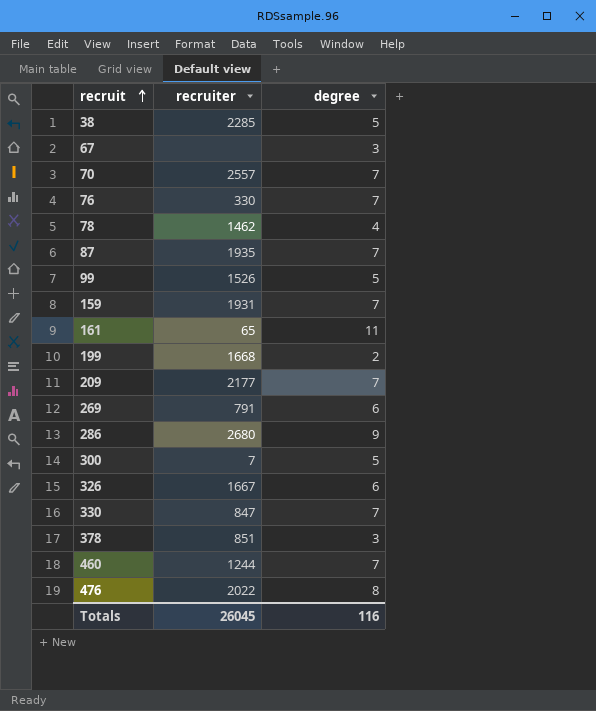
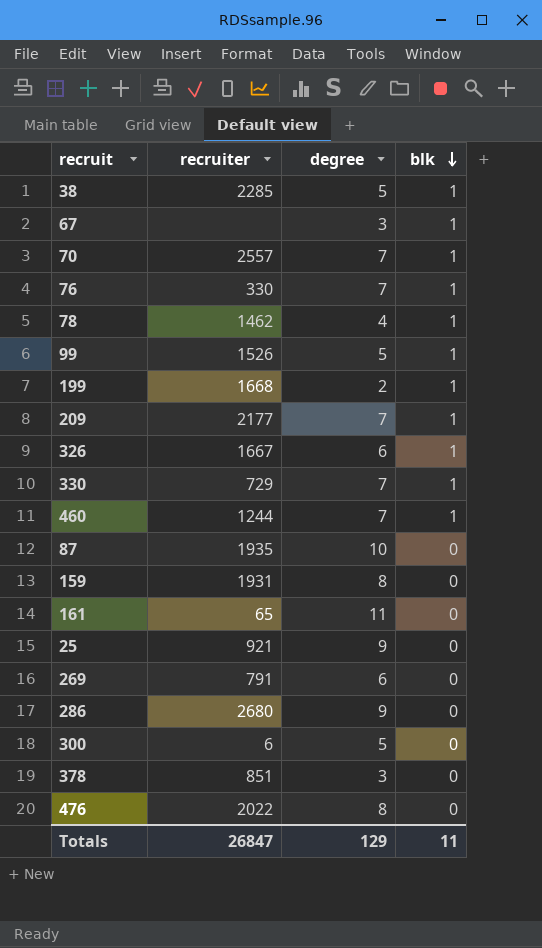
row order: recruit ascending -> blk descending
column blk | position: none -> 4
330 | recruiter: 847 -> 729
87 | degree: 7 -> 10
159 | degree: 7 -> 8
row 25: none -> 921 | 9 | 0
300 | recruiter: 7 -> 6
Totals | recruiter: 26045 -> 26847
Totals | degree: 116 -> 129

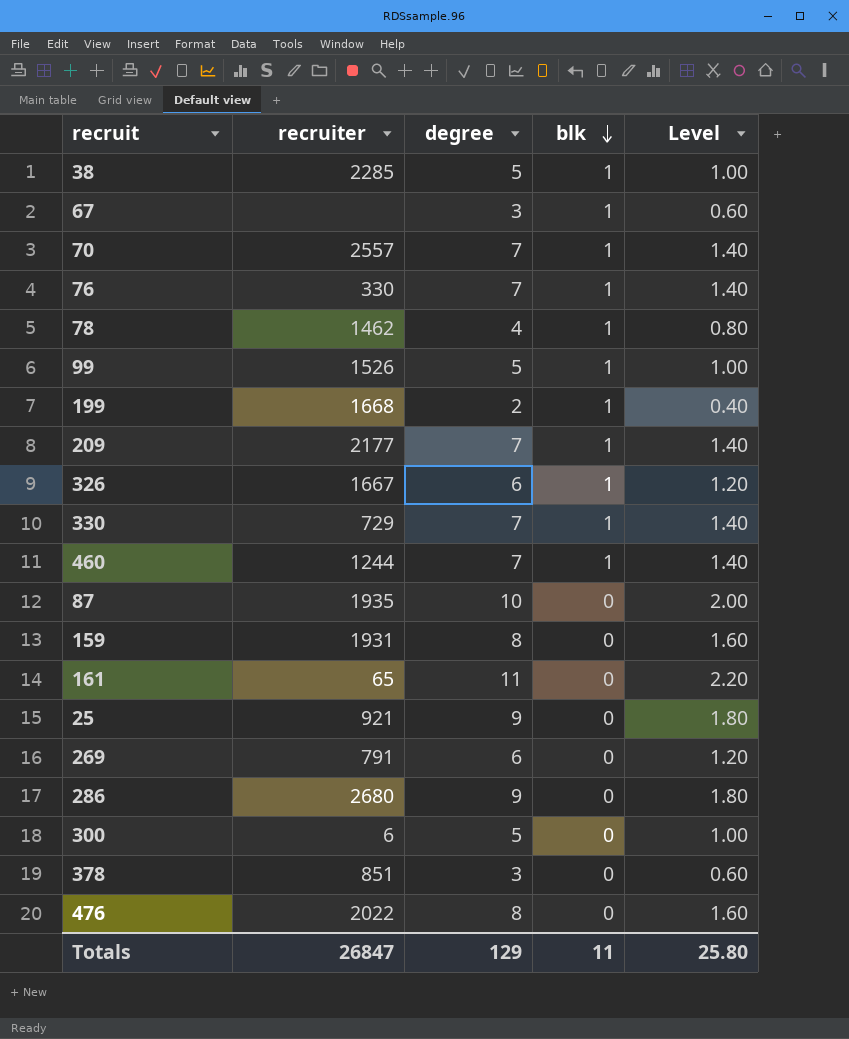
column Level | formula: none -> [degree] * 0.2

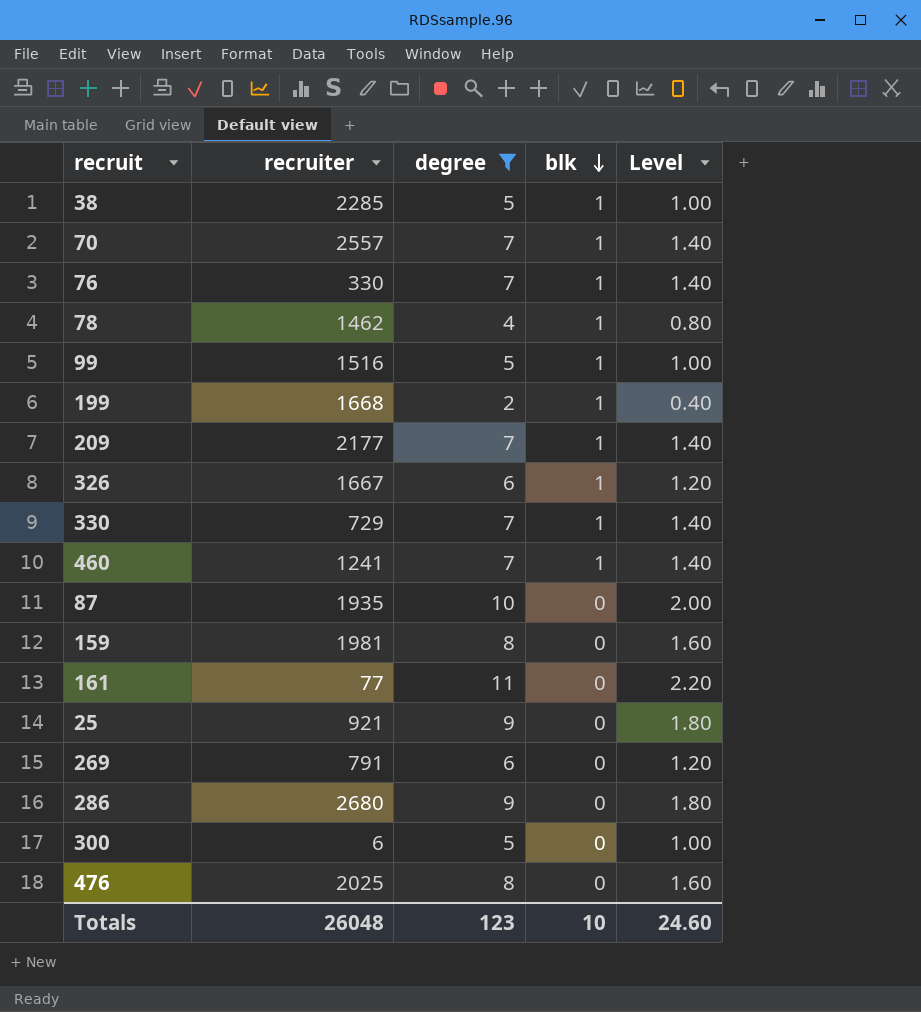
filter: none -> degree != 3
99 | recruiter: 1526 -> 1516
460 | recruiter: 1244 -> 1241
159 | recruiter: 1931 -> 1981
161 | recruiter: 65 -> 77
476 | recruiter: 2022 -> 2025
Totals | recruiter: 26847 -> 26048
Totals | degree: 129 -> 123
Totals | blk: 11 -> 10
Totals | Level: 25.80 -> 24.60

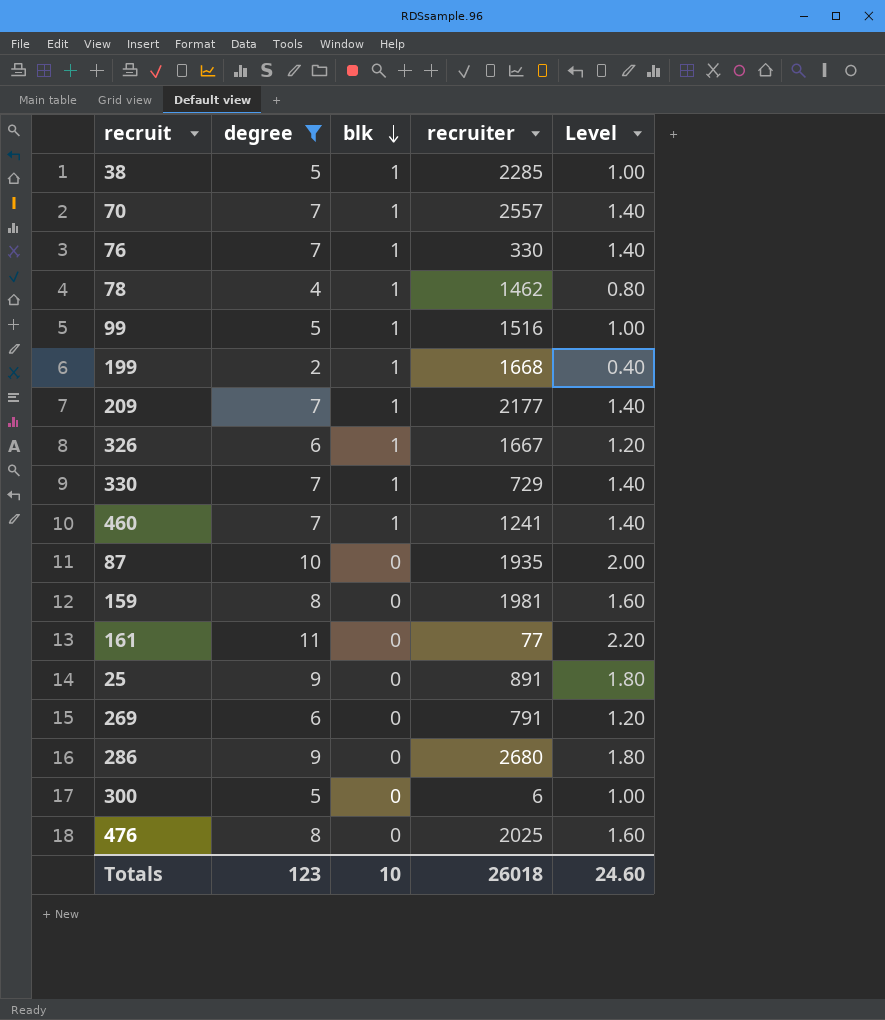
column recruiter | position: 2 -> 4
25 | recruiter: 921 -> 891
Totals | recruiter: 26048 -> 26018

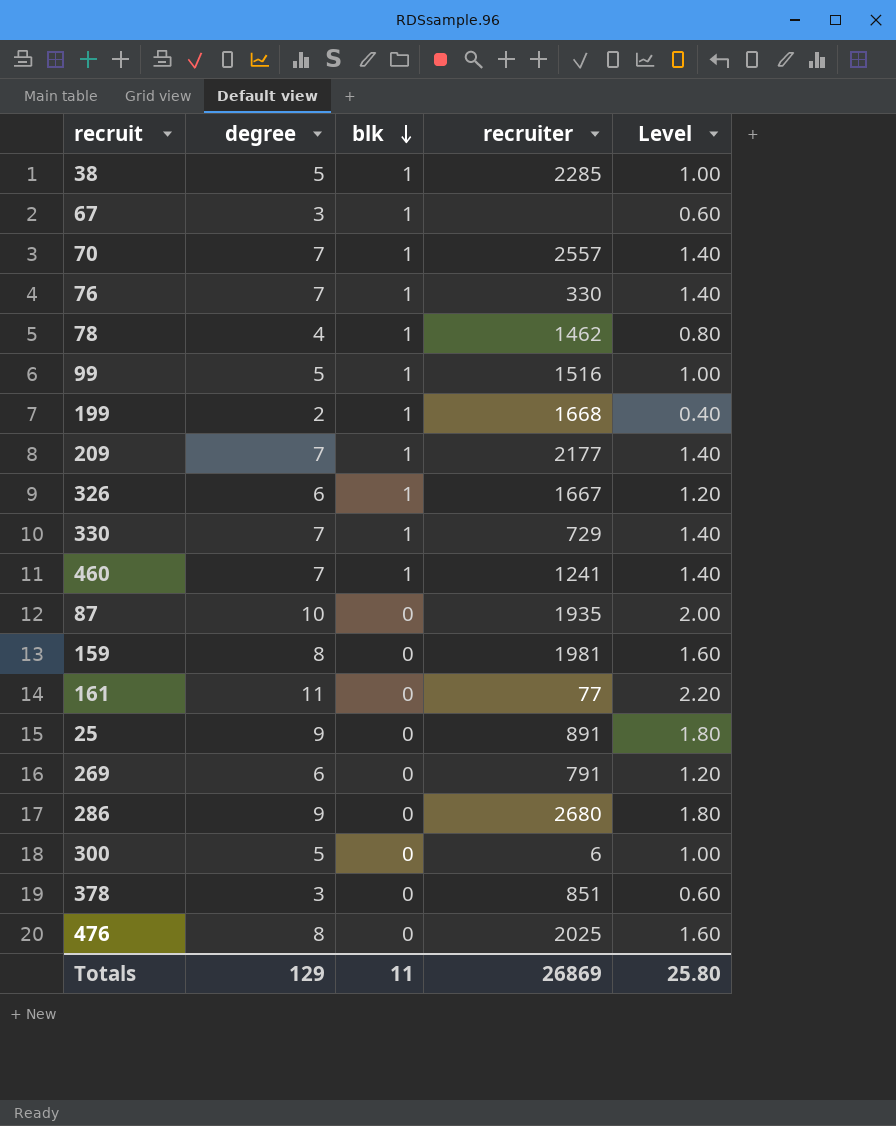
filter: degree != 3 -> none
Totals | degree: 123 -> 129
Totals | blk: 10 -> 11
Totals | recruiter: 26018 -> 26869
Totals | Level: 24.60 -> 25.80

